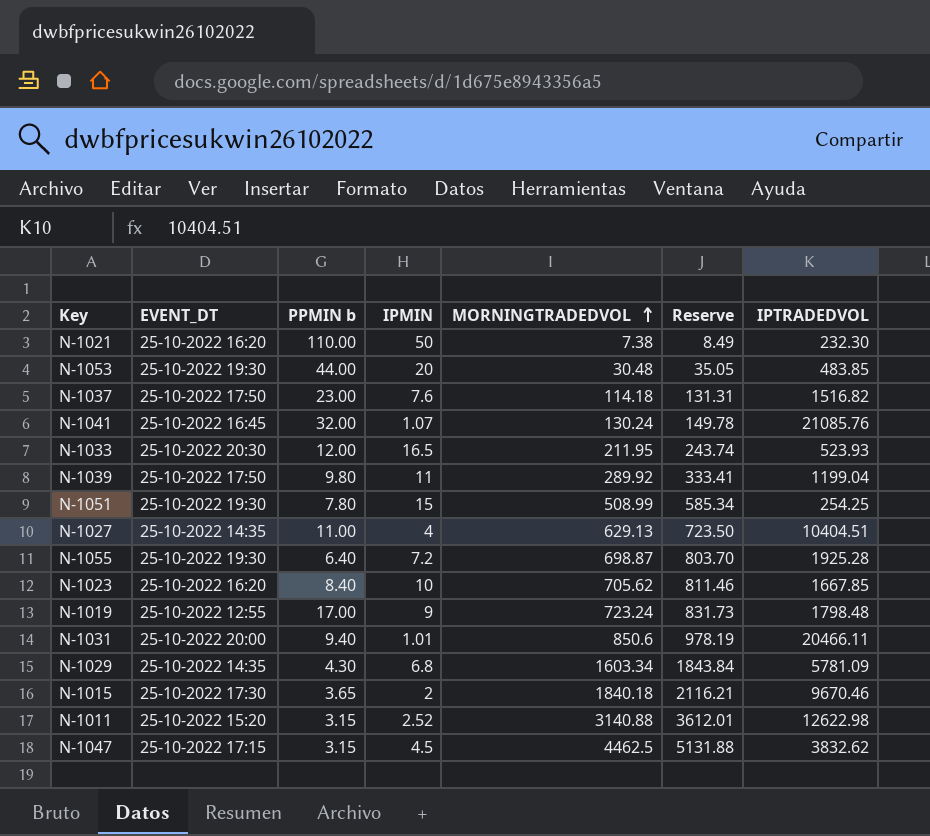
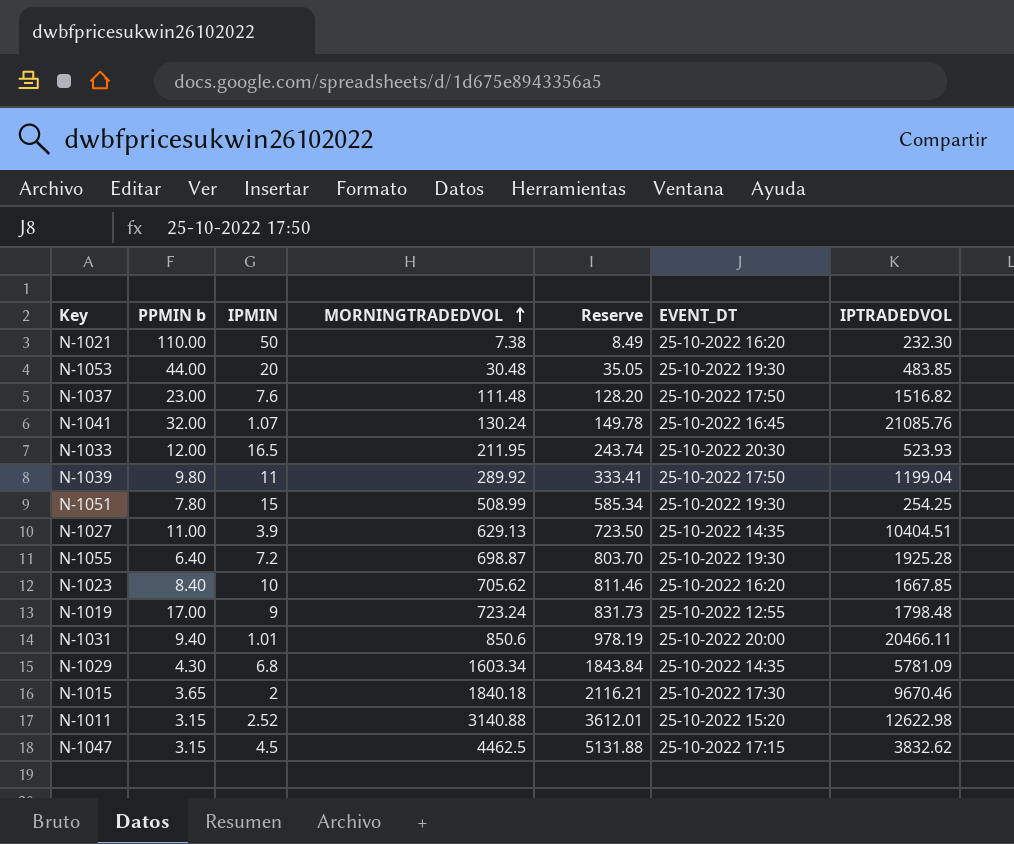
column EVENT_DT | position: 2 -> 6
N-1037 | MORNINGTRADEDVOL: 114.18 -> 111.48
N-1037 | Reserve: 131.31 -> 128.20
N-1027 | IPMIN: 4 -> 3.9

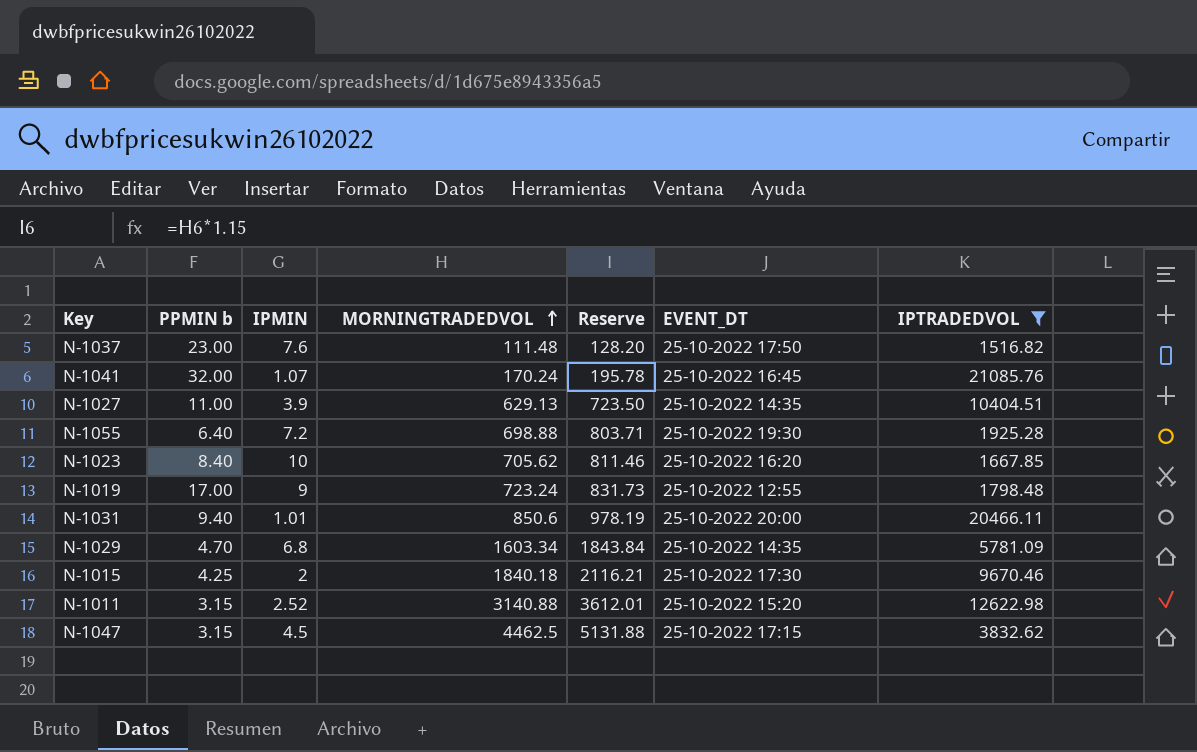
filter: none -> IPTRADEDVOL >= 1516.82
N-1041 | MORNINGTRADEDVOL: 130.24 -> 170.24
N-1041 | Reserve: 149.78 -> 195.78
N-1055 | MORNINGTRADEDVOL: 698.87 -> 698.88
N-1055 | Reserve: 803.70 -> 803.71
N-1029 | PPMIN b: 4.30 -> 4.70
N-1015 | PPMIN b: 3.65 -> 4.25

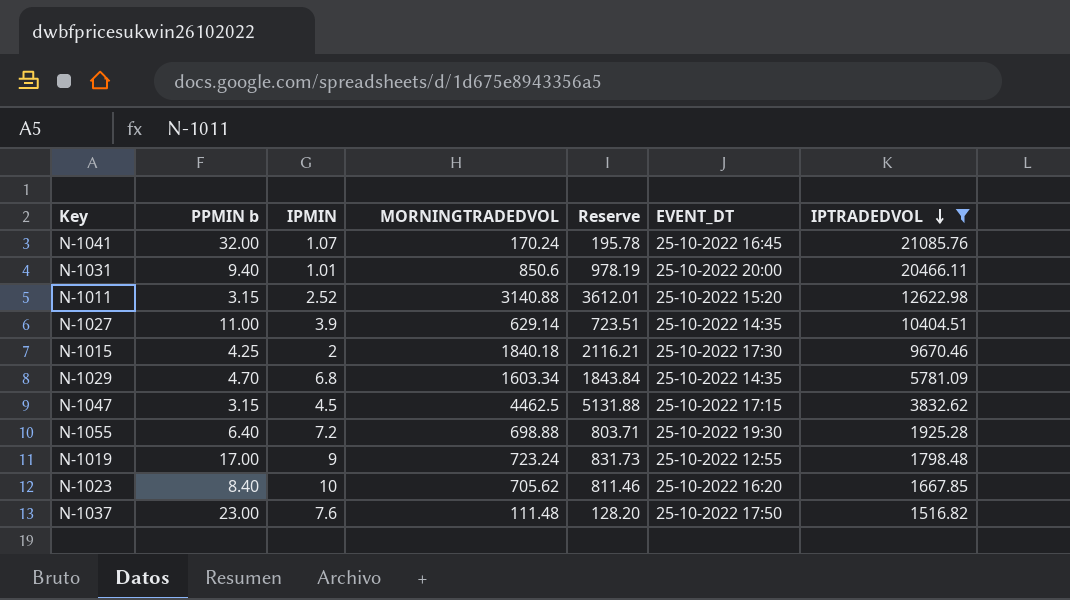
row order: MORNINGTRADEDVOL ascending -> IPTRADEDVOL descending
N-1027 | MORNINGTRADEDVOL: 629.13 -> 629.14
N-1027 | Reserve: 723.50 -> 723.51

